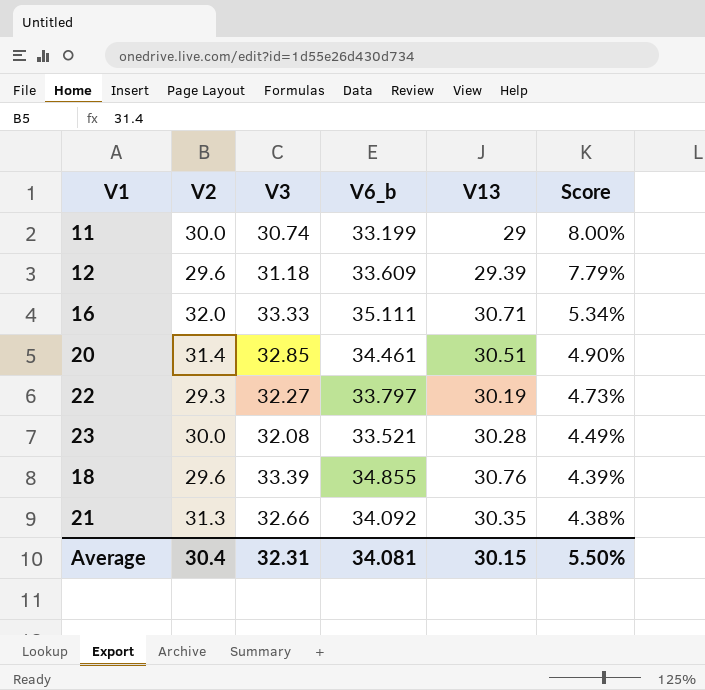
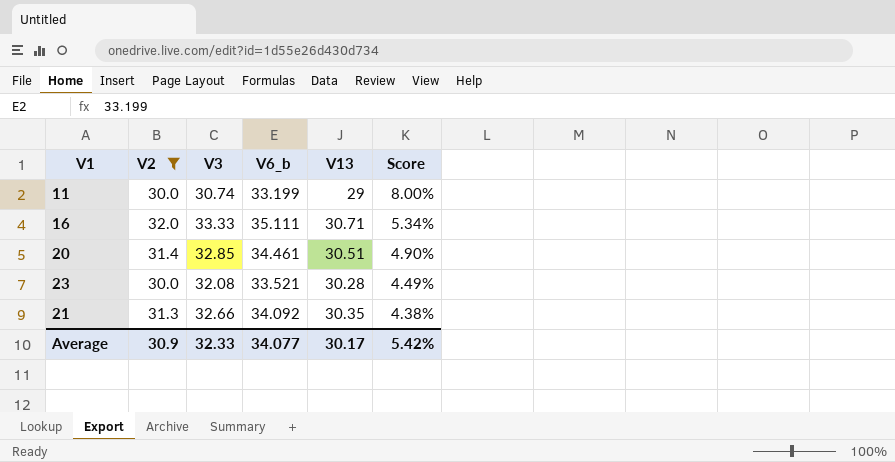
filter: none -> V2 >= 30.0
Average | V2: 30.4 -> 30.9
Average | V3: 32.31 -> 32.33
Average | V6_b: 34.081 -> 34.077
Average | V13: 30.15 -> 30.17
Average | Score: 5.50% -> 5.42%

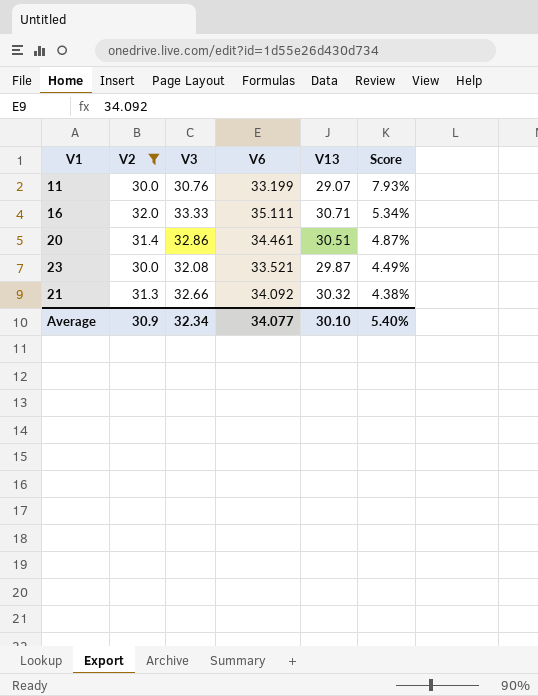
column name: V6_b -> V6
11 | V3: 30.74 -> 30.76
11 | V13: 29 -> 29.07
11 | Score: 8.00% -> 7.93%
20 | V3: 32.85 -> 32.86
20 | Score: 4.90% -> 4.87%
23 | V13: 30.28 -> 29.87
21 | V13: 30.35 -> 30.32
Average | V3: 32.33 -> 32.34
Average | V13: 30.17 -> 30.10
Average | Score: 5.42% -> 5.40%

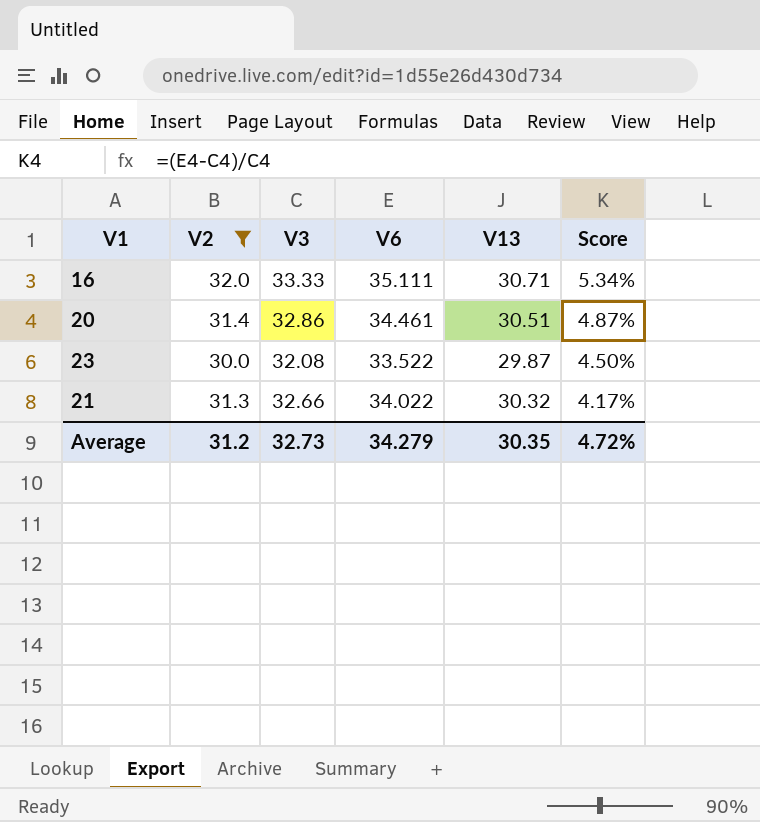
row 11: 30.0 | 30.76 | 33.199 | 29.07 | 7.93% -> none
23 | V6: 33.521 -> 33.522
23 | Score: 4.49% -> 4.50%
21 | V6: 34.092 -> 34.022
21 | Score: 4.38% -> 4.17%
Average | V2: 30.9 -> 31.2
Average | V3: 32.34 -> 32.73
Average | V6: 34.077 -> 34.279
Average | V13: 30.10 -> 30.35
Average | Score: 5.40% -> 4.72%

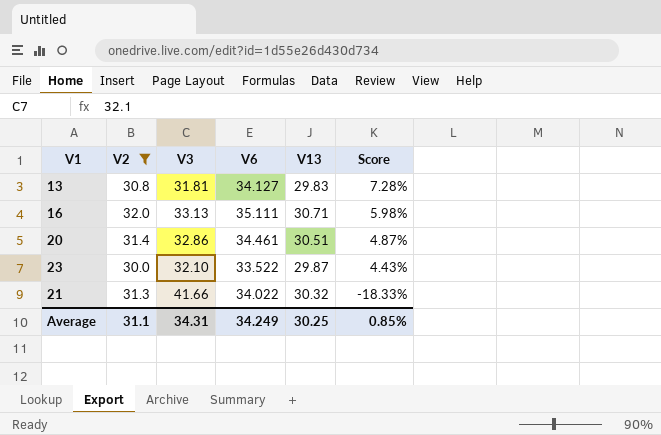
row 13: none -> 30.8 | 31.81 | 34.127 | 29.83 | 7.28%
16 | V3: 33.33 -> 33.13
16 | Score: 5.34% -> 5.98%
23 | V3: 32.08 -> 32.10
23 | Score: 4.50% -> 4.43%
21 | V3: 32.66 -> 41.66
21 | Score: 4.17% -> -18.33%
Average | V2: 31.2 -> 31.1
Average | V3: 32.73 -> 34.31
Average | V6: 34.279 -> 34.249
Average | V13: 30.35 -> 30.25
Average | Score: 4.72% -> 0.85%

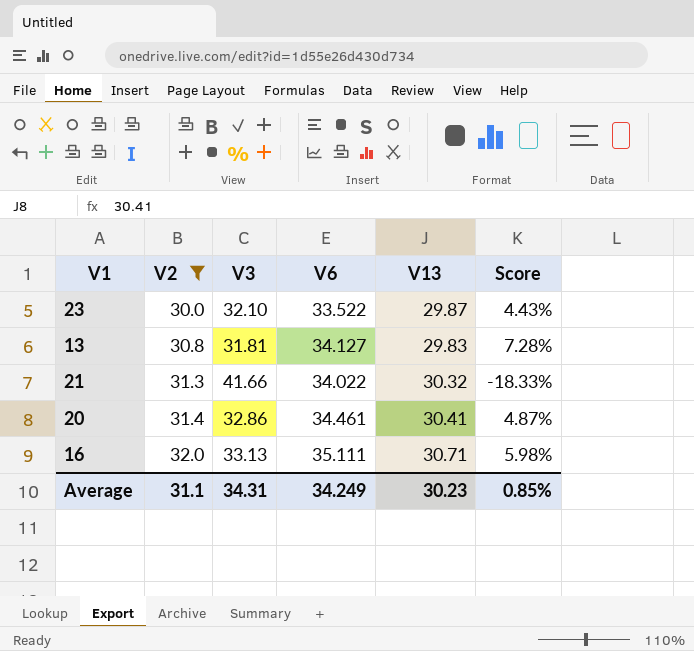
row order: Score descending -> V2 ascending
20 | V13: 30.51 -> 30.41
Average | V13: 30.25 -> 30.23

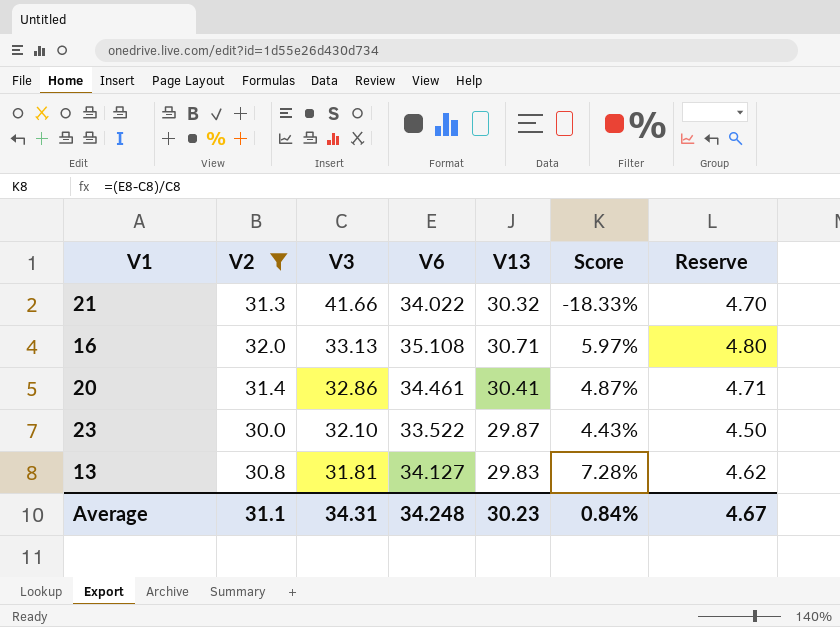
row order: V2 ascending -> V3 descending
column Reserve | formula: none -> [V2] * 0.15
16 | V6: 35.111 -> 35.108
16 | Score: 5.98% -> 5.97%
Average | V6: 34.249 -> 34.248
Average | Score: 0.85% -> 0.84%

